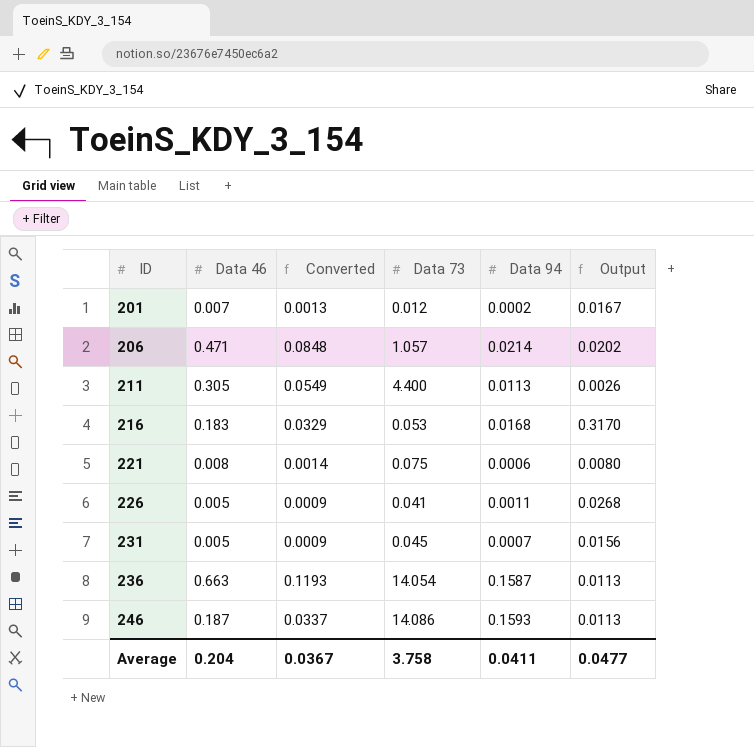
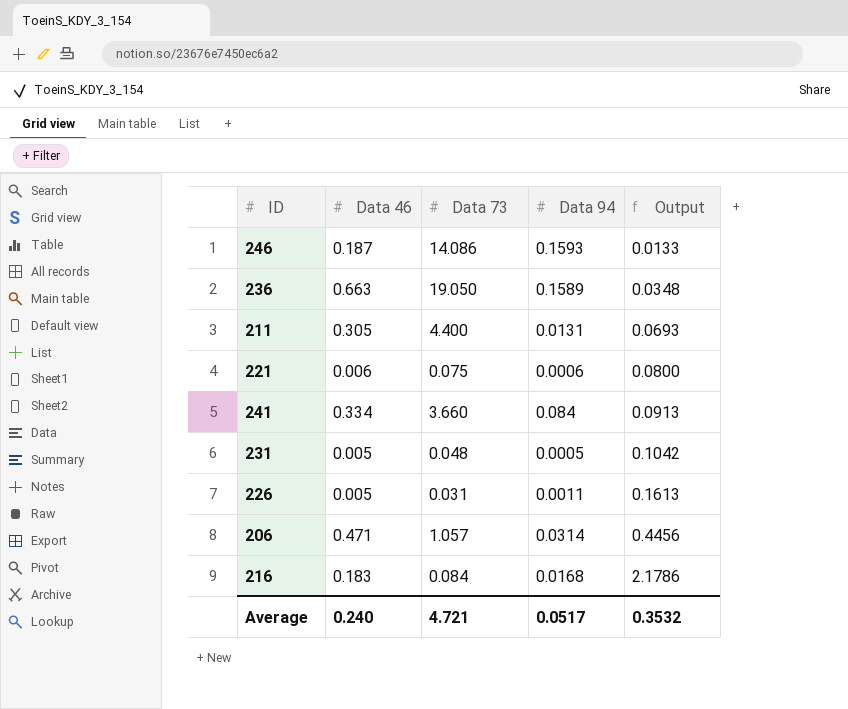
row order: ID ascending -> Output ascending
column Converted | formula: [Data 46] * 0.18 -> none
column Output | formula: [Data 94] / [Data 73] -> [Data 46] / [Data 73]
row 201: 0.007 | 0.0013 | 0.012 | 0.0002 | 0.0167 -> none
236 | Data 73: 14.054 -> 19.050
236 | Data 94: 0.1587 -> 0.1589
211 | Data 94: 0.0113 -> 0.0131
221 | Data 46: 0.008 -> 0.006
row 241: none -> 0.334 | 3.660 | 0.084 | 0.0913
231 | Data 73: 0.045 -> 0.048
231 | Data 94: 0.0007 -> 0.0005
226 | Data 73: 0.041 -> 0.031
206 | Data 94: 0.0214 -> 0.0314
216 | Data 73: 0.053 -> 0.084
Average | Data 46: 0.204 -> 0.240
Average | Data 73: 3.758 -> 4.721
Average | Data 94: 0.0411 -> 0.0517
Average | Output: 0.0477 -> 0.3532

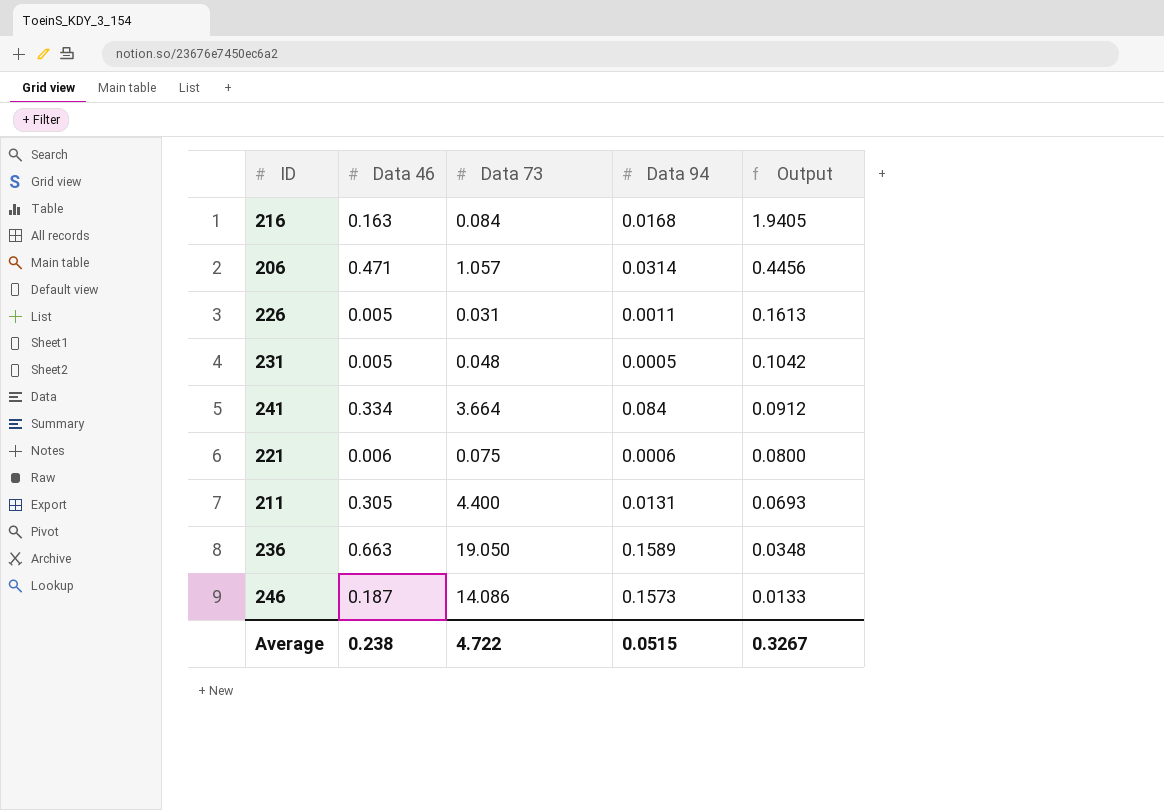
row order: Output ascending -> Output descending
216 | Data 46: 0.183 -> 0.163
216 | Output: 2.1786 -> 1.9405
241 | Data 73: 3.660 -> 3.664
241 | Output: 0.0913 -> 0.0912
246 | Data 94: 0.1593 -> 0.1573
Average | Data 46: 0.240 -> 0.238
Average | Data 73: 4.721 -> 4.722
Average | Data 94: 0.0517 -> 0.0515
Average | Output: 0.3532 -> 0.3267

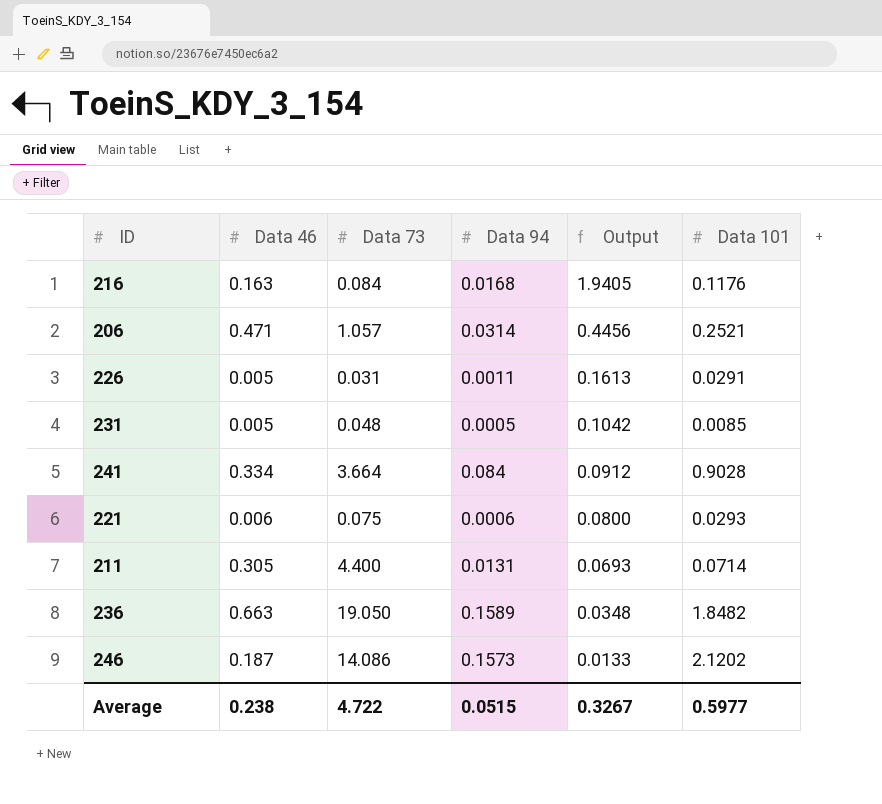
column Data 101 | position: none -> 6

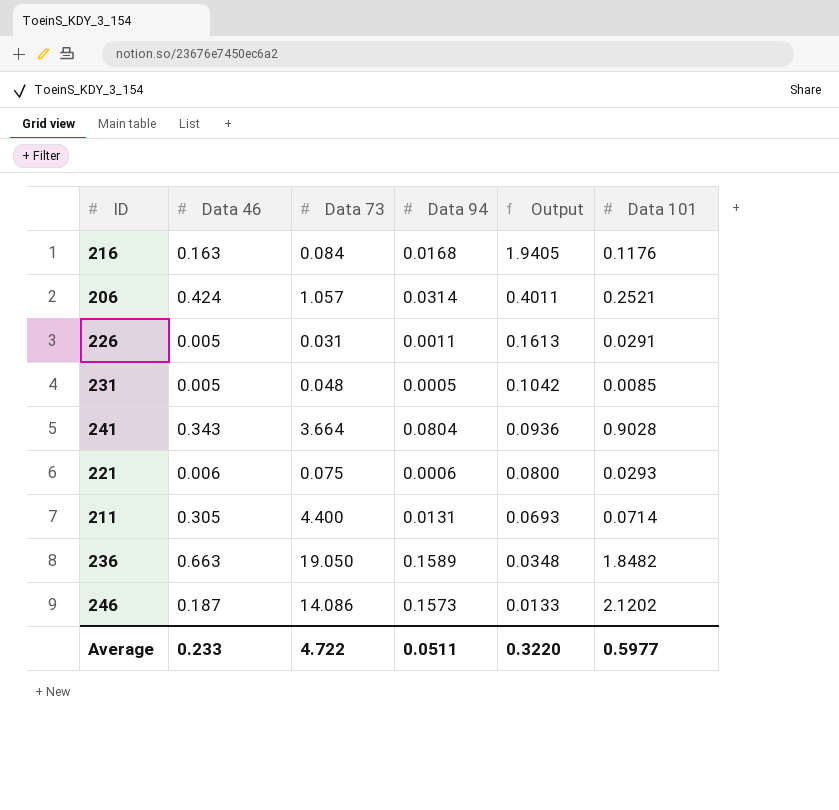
206 | Data 46: 0.471 -> 0.424
206 | Output: 0.4456 -> 0.4011
241 | Data 46: 0.334 -> 0.343
241 | Data 94: 0.084 -> 0.0804
241 | Output: 0.0912 -> 0.0936
Average | Data 46: 0.238 -> 0.233
Average | Data 94: 0.0515 -> 0.0511
Average | Output: 0.3267 -> 0.3220

